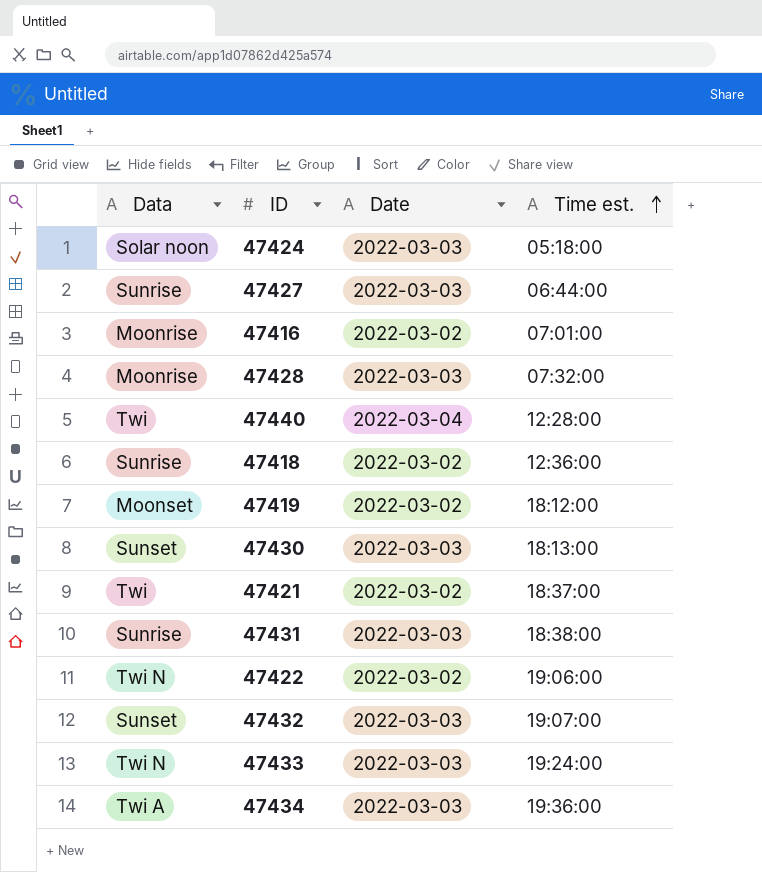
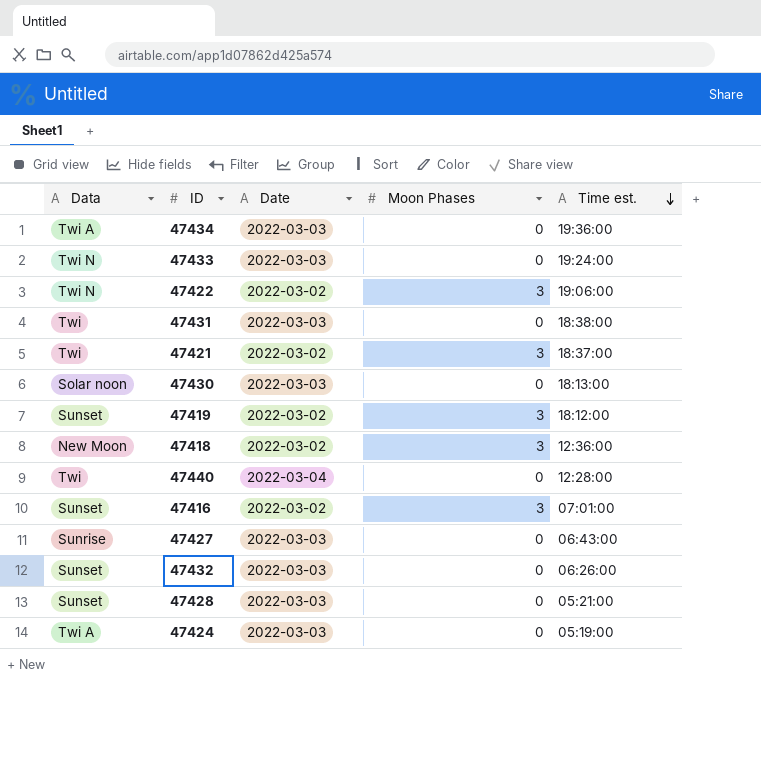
row order: Time est. ascending -> Time est. descending
column Moon Phases | position: none -> 4
47431 | Data: Sunrise -> Twi
47430 | Data: Sunset -> Solar noon
47419 | Data: Moonset -> Sunset
47418 | Data: Sunrise -> New Moon
47416 | Data: Moonrise -> Sunset
47427 | Time est.: 06:44:00 -> 06:43:00
47432 | Time est.: 19:07:00 -> 06:26:00
47428 | Data: Moonrise -> Sunset
47428 | Time est.: 07:32:00 -> 05:21:00
47424 | Data: Solar noon -> Twi A
47424 | Time est.: 05:18:00 -> 05:19:00

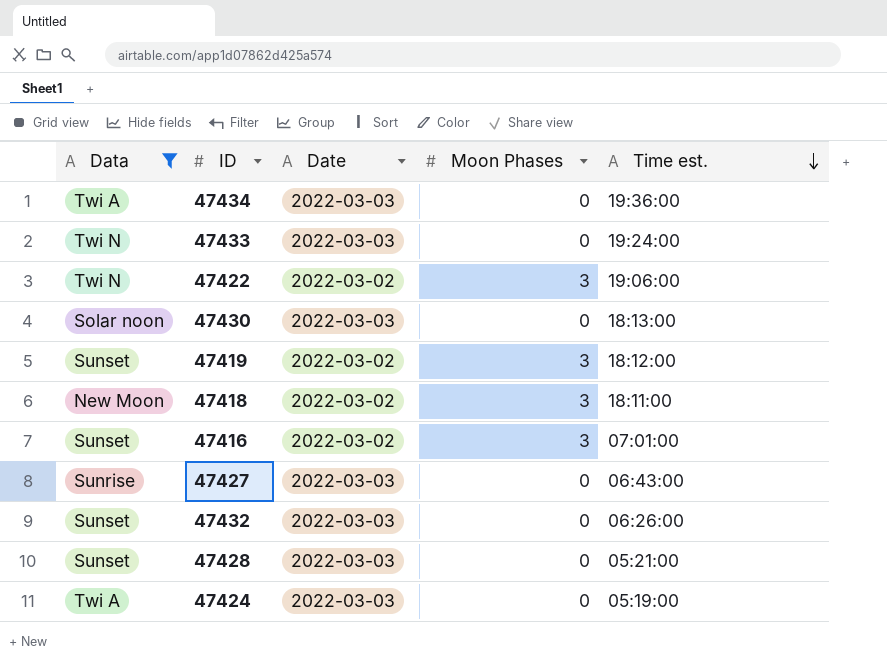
filter: none -> Data != Twi
47418 | Time est.: 12:36:00 -> 18:11:00

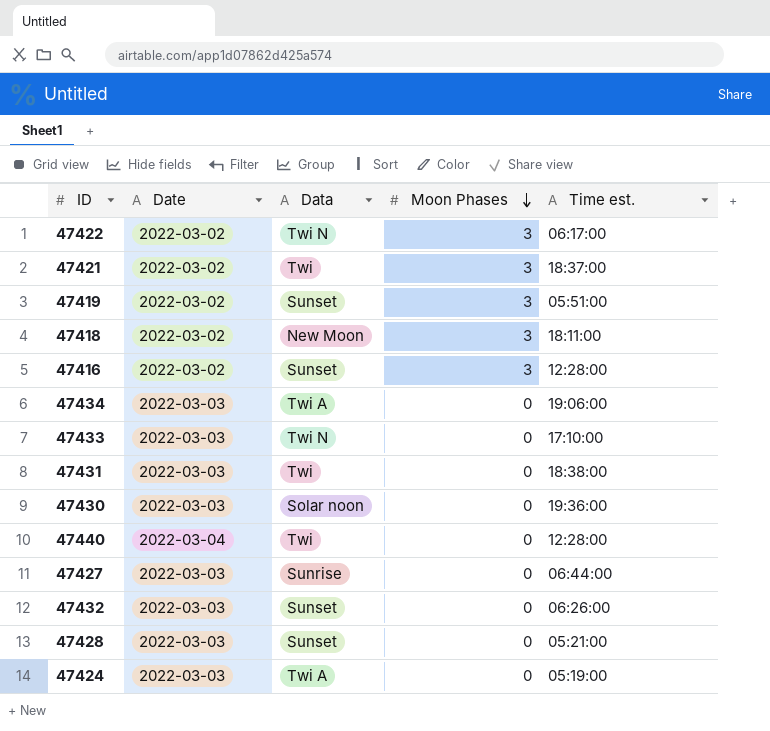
filter: Data != Twi -> none
row order: Time est. descending -> Moon Phases descending
column Data | position: 1 -> 3
47422 | Time est.: 19:06:00 -> 06:17:00
47419 | Time est.: 18:12:00 -> 05:51:00
47416 | Time est.: 07:01:00 -> 12:28:00
47434 | Time est.: 19:36:00 -> 19:06:00
47433 | Time est.: 19:24:00 -> 17:10:00
47430 | Time est.: 18:13:00 -> 19:36:00
47427 | Time est.: 06:43:00 -> 06:44:00

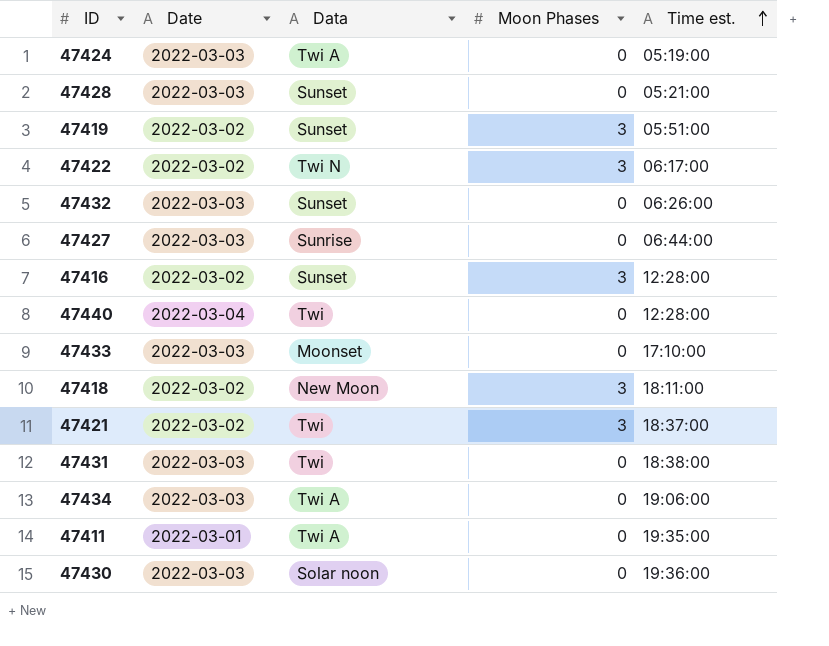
row order: Moon Phases descending -> Time est. ascending
47433 | Data: Twi N -> Moonset
row 47411: none -> 2022-03-01 | Twi A | 0 | 19:35:00

